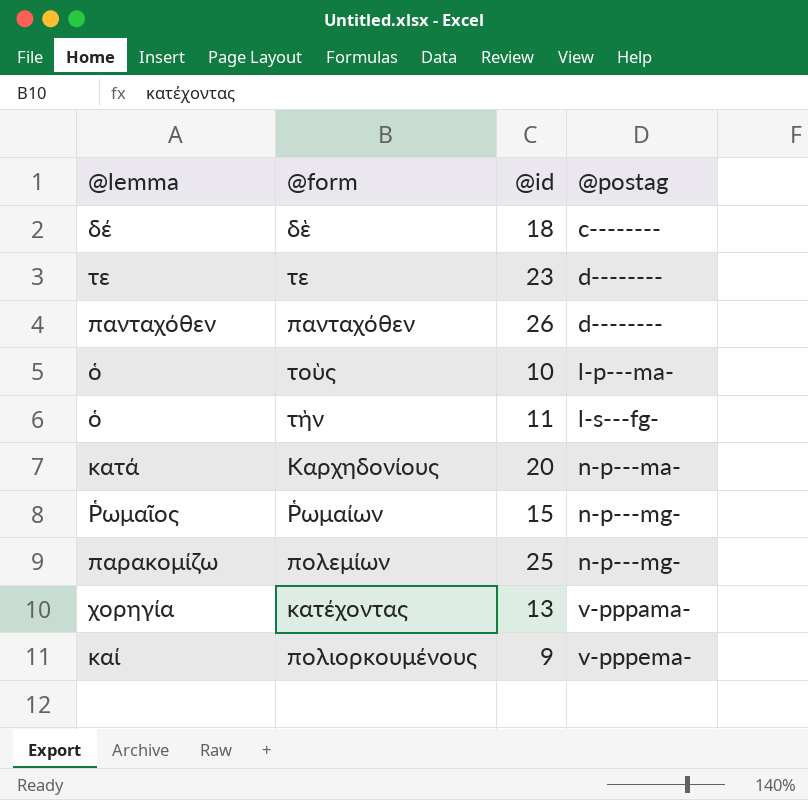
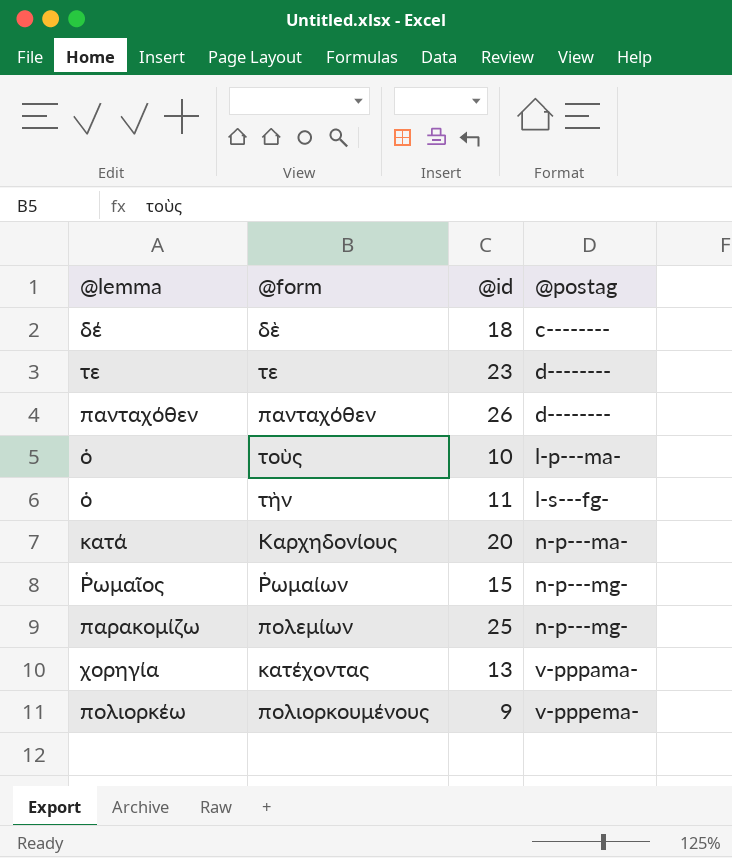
πολιορκουμένους | @lemma: καί -> πολιορκέω

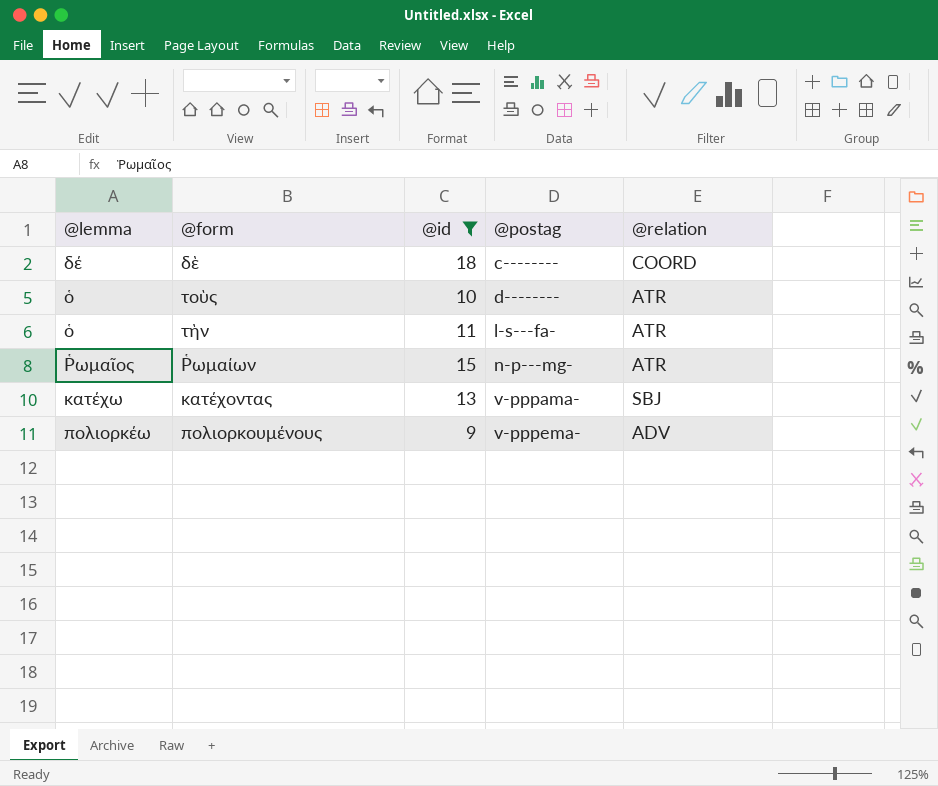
filter: none -> @id <= 18
column @relation | position: none -> 5
τοὺς | @postag: l-p---ma- -> d--------
τὴν | @postag: l-s---fg- -> l-s---fa-
κατέχοντας | @lemma: χορηγία -> κατέχω

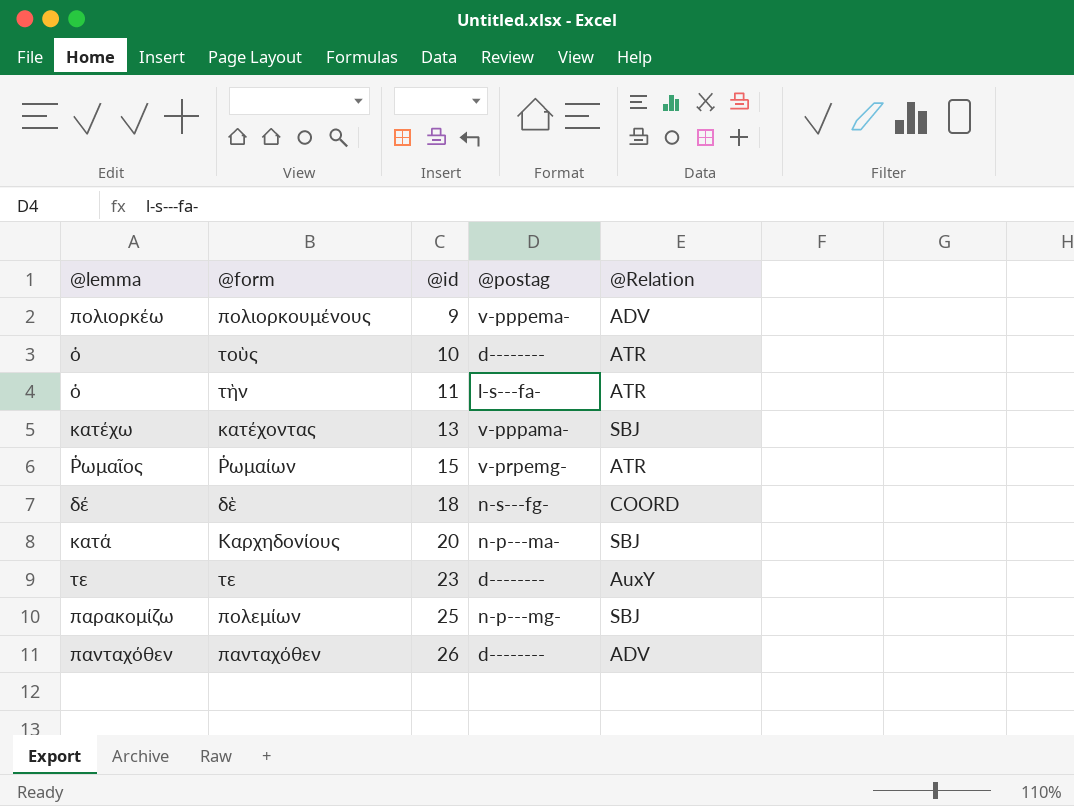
filter: @id <= 18 -> none
row order: @postag ascending -> @id ascending
column name: @relation -> @Relation
Ῥωμαίων | @postag: n-p---mg- -> v-prpemg-
δὲ | @postag: c-------- -> n-s---fg-

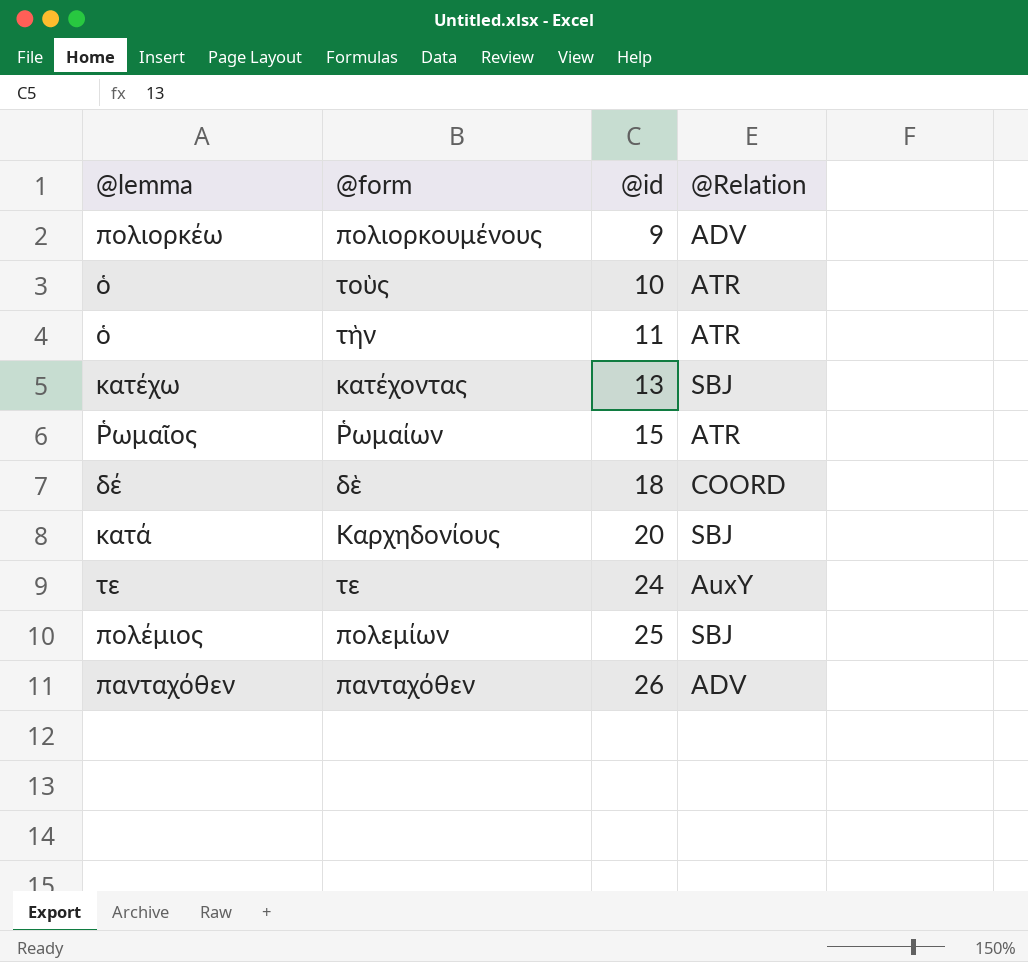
column @postag | position: 4 -> none
τε | @id: 23 -> 24
πολεμίων | @lemma: παρακομίζω -> πολέμιος

